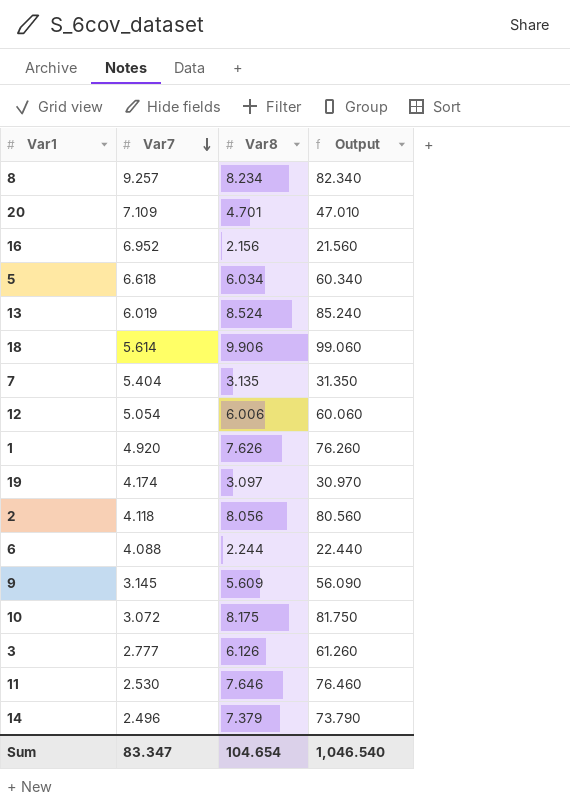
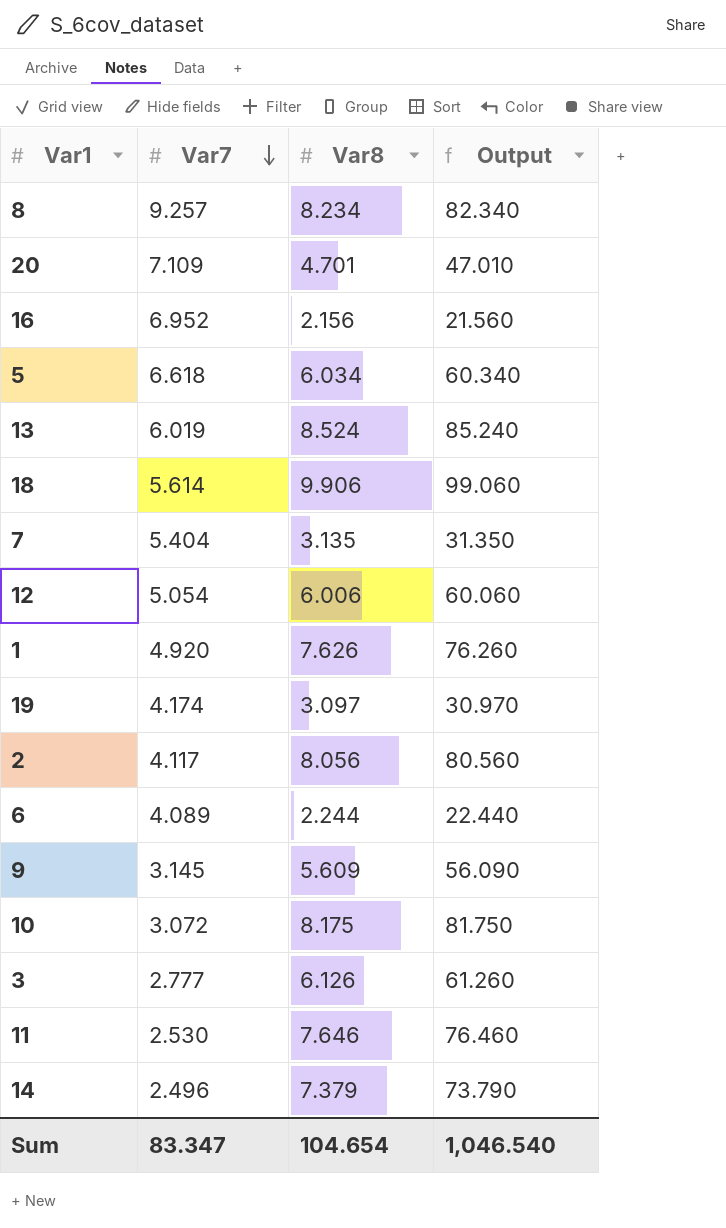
2 | Var7: 4.118 -> 4.117
6 | Var7: 4.088 -> 4.089

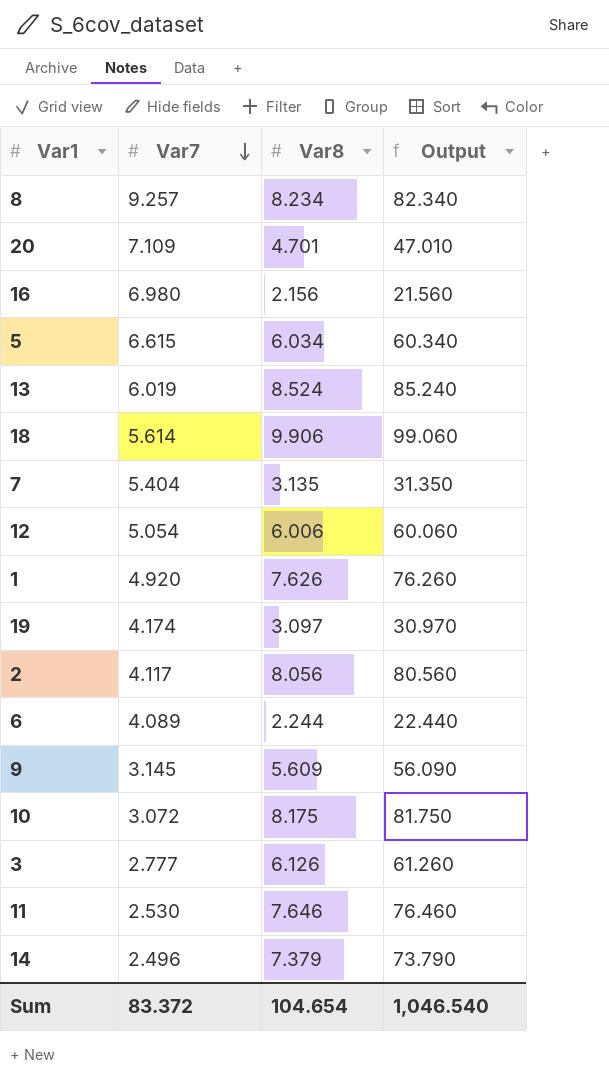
16 | Var7: 6.952 -> 6.980
5 | Var7: 6.618 -> 6.615
Sum | Var7: 83.347 -> 83.372

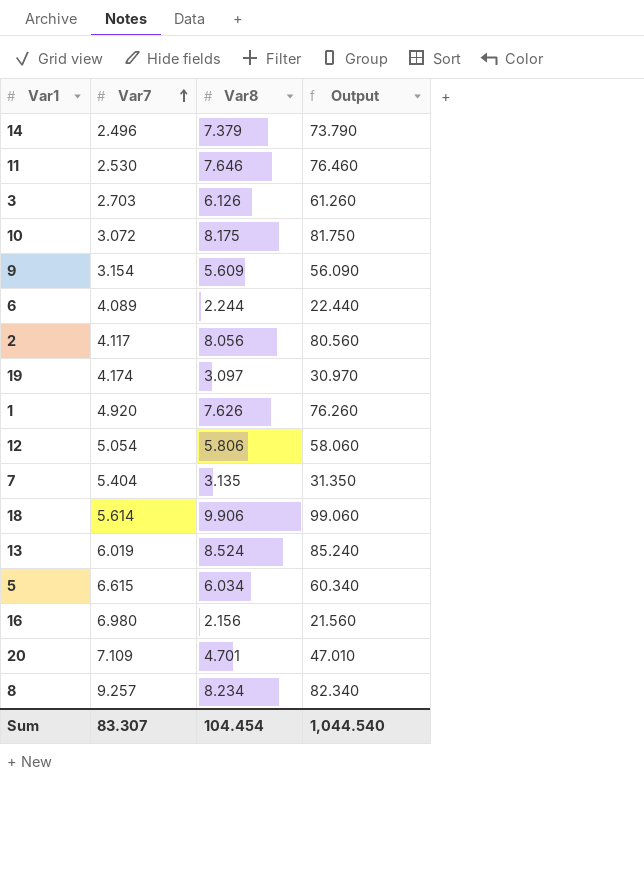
row order: Var7 descending -> Var7 ascending
3 | Var7: 2.777 -> 2.703
9 | Var7: 3.145 -> 3.154
12 | Var8: 6.006 -> 5.806
12 | Output: 60.060 -> 58.060
Sum | Var7: 83.372 -> 83.307
Sum | Var8: 104.654 -> 104.454
Sum | Output: 1,046.540 -> 1,044.540

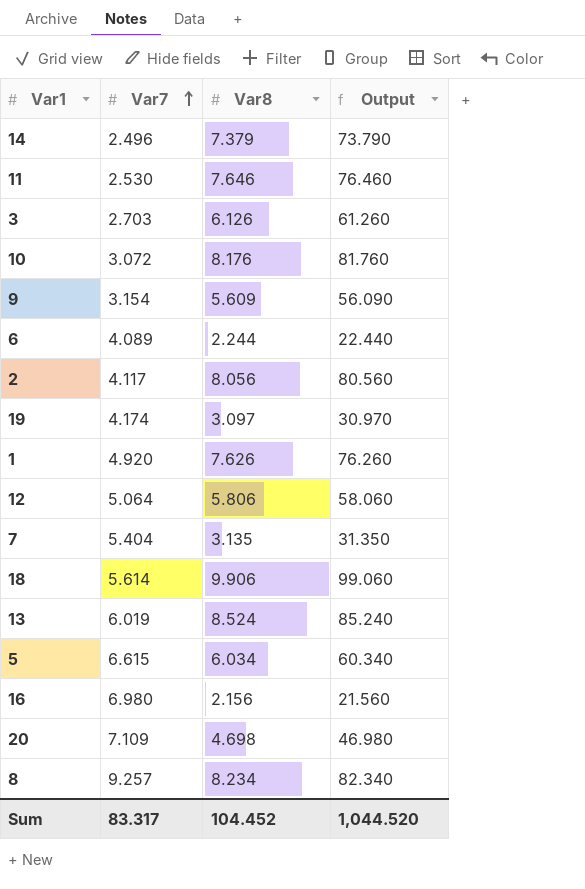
10 | Var8: 8.175 -> 8.176
10 | Output: 81.750 -> 81.760
12 | Var7: 5.054 -> 5.064
20 | Var8: 4.701 -> 4.698
20 | Output: 47.010 -> 46.980
Sum | Var7: 83.307 -> 83.317
Sum | Var8: 104.454 -> 104.452
Sum | Output: 1,044.540 -> 1,044.520

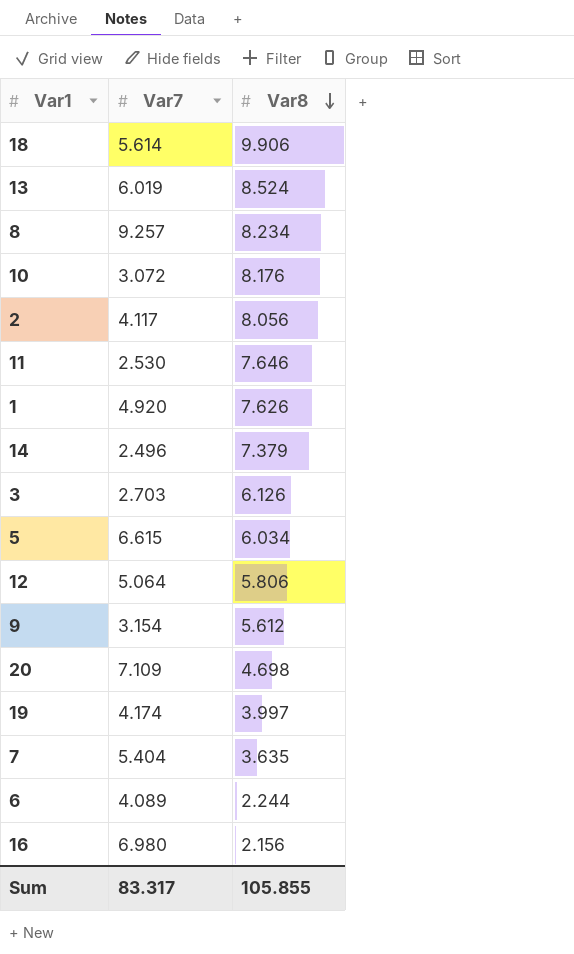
row order: Var7 ascending -> Var8 descending
column Output | formula: [Var8] * 10 -> none
9 | Var8: 5.609 -> 5.612
19 | Var8: 3.097 -> 3.997
7 | Var8: 3.135 -> 3.635
Sum | Var8: 104.452 -> 105.855

